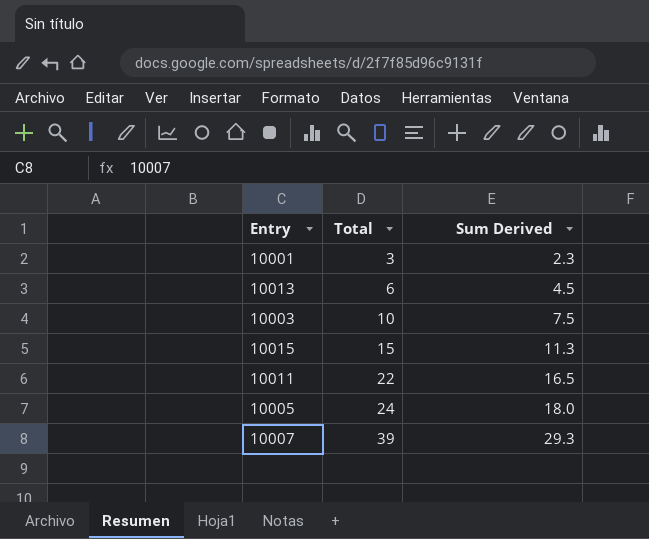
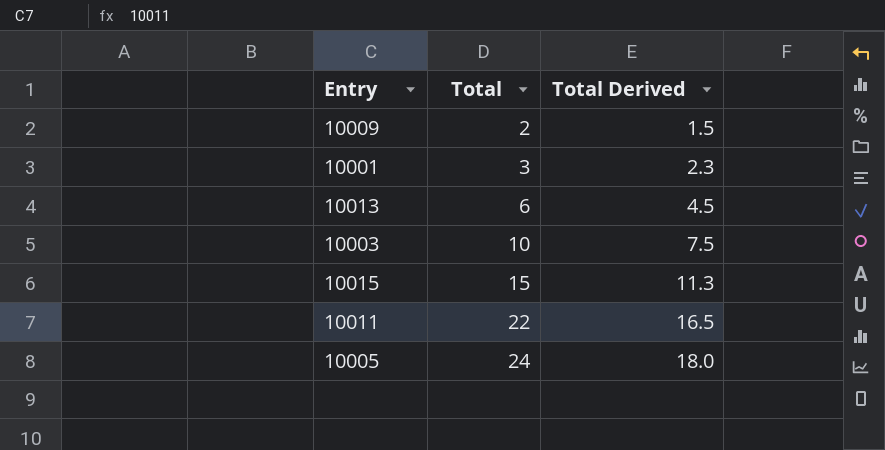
column name: Sum Derived -> Total Derived
row 10007: 39 | 29.3 -> none
row 10009: none -> 2 | 1.5

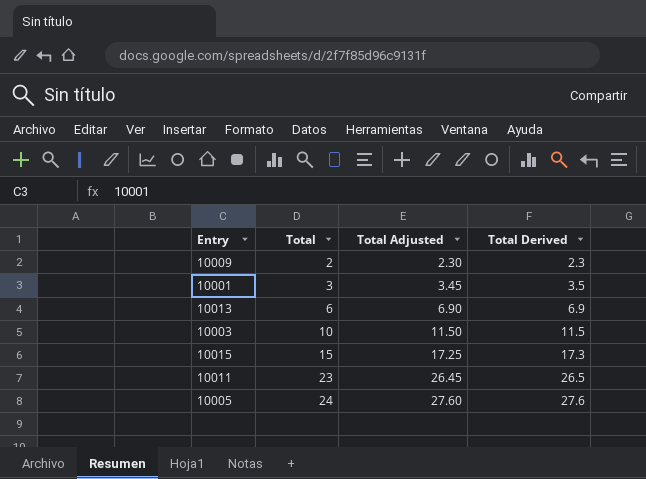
column Total Adjusted | formula: none -> [Total] * 1.15
column Total Derived | formula: [Total] * 0.75 -> [Total] * 1.15
10011 | Total: 22 -> 23

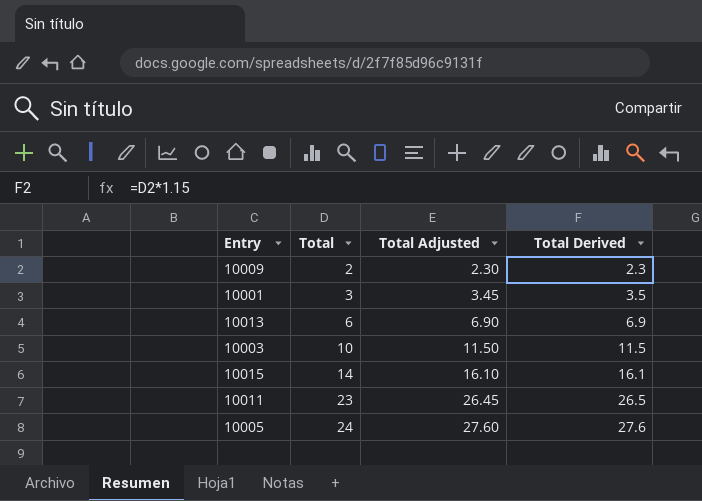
10015 | Total: 15 -> 14
10015 | Total Adjusted: 17.25 -> 16.10
10015 | Total Derived: 17.3 -> 16.1

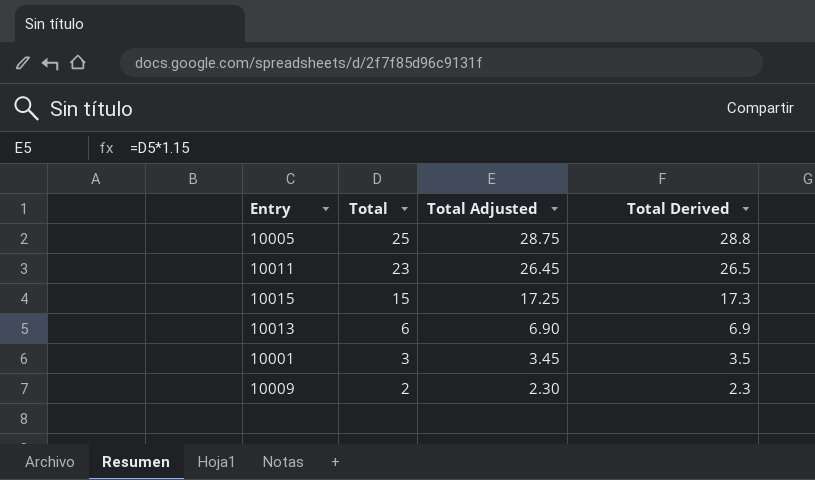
row order: Total ascending -> Total descending
row 10003: 10 | 11.50 | 11.5 -> none
10005 | Total: 24 -> 25
10005 | Total Adjusted: 27.60 -> 28.75
10005 | Total Derived: 27.6 -> 28.8
10015 | Total: 14 -> 15
10015 | Total Adjusted: 16.10 -> 17.25
10015 | Total Derived: 16.1 -> 17.3

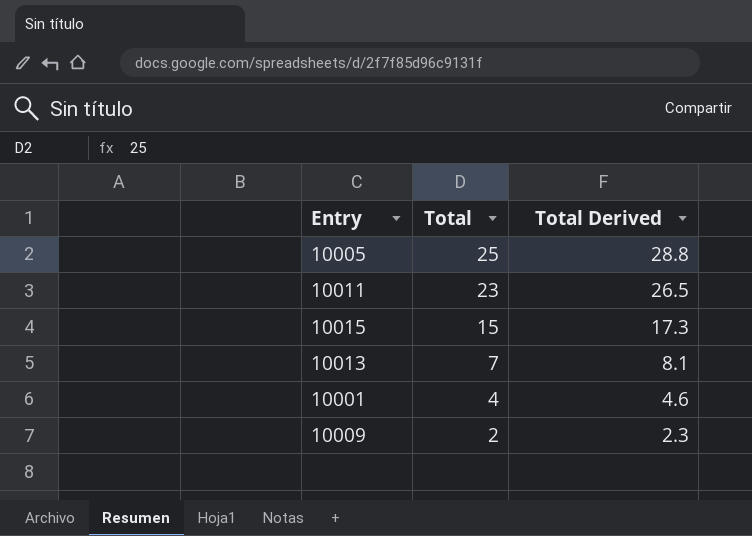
column Total Adjusted | formula: [Total] * 1.15 -> none
10013 | Total: 6 -> 7
10013 | Total Derived: 6.9 -> 8.1
10001 | Total: 3 -> 4
10001 | Total Derived: 3.5 -> 4.6

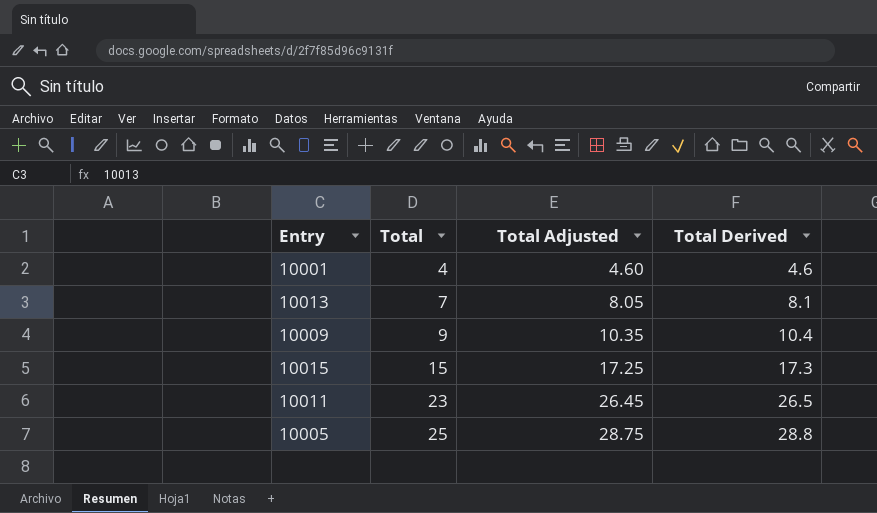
row order: Total descending -> Total ascending
column Total Adjusted | formula: none -> [Total] * 1.15
10009 | Total: 2 -> 9
10009 | Total Derived: 2.3 -> 10.4

